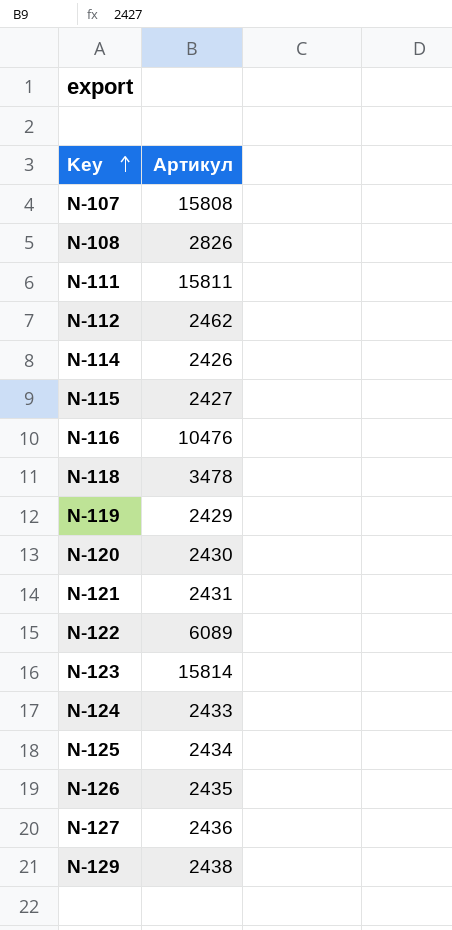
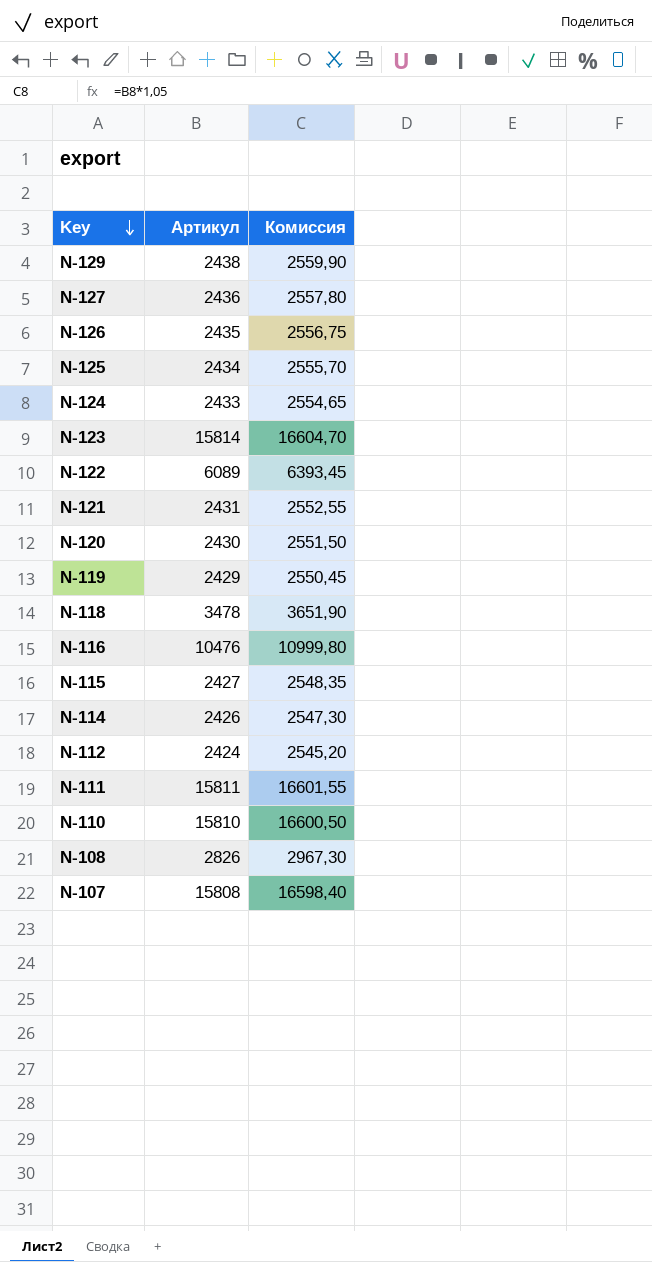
row order: Key ascending -> Key descending
column Комиссия | formula: none -> [Артикул] * 1,05
N-112 | Артикул: 2462 -> 2424
row N-110: none -> 15810 | 16600,50

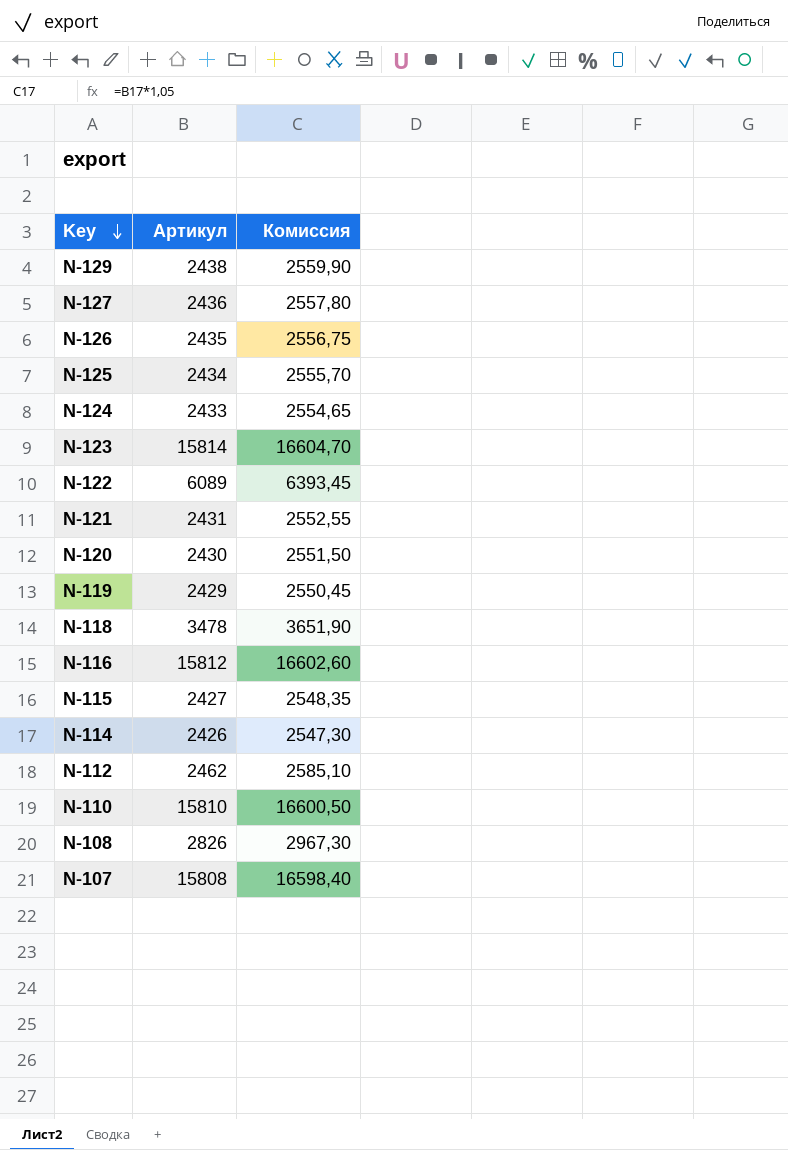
row N-111: 15811 | 16601,55 -> none
N-116 | Артикул: 10476 -> 15812
N-116 | Комиссия: 10999,80 -> 16602,60
N-112 | Артикул: 2424 -> 2462
N-112 | Комиссия: 2545,20 -> 2585,10

